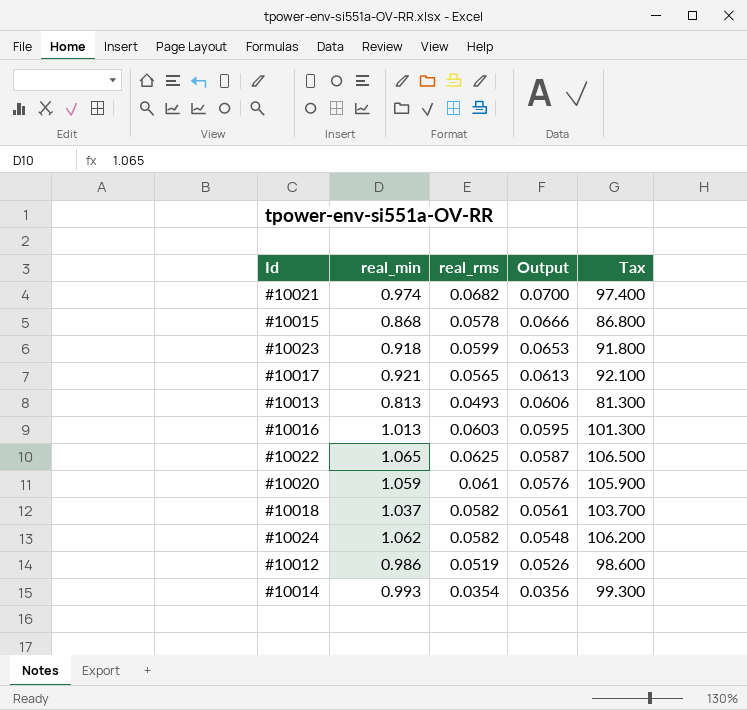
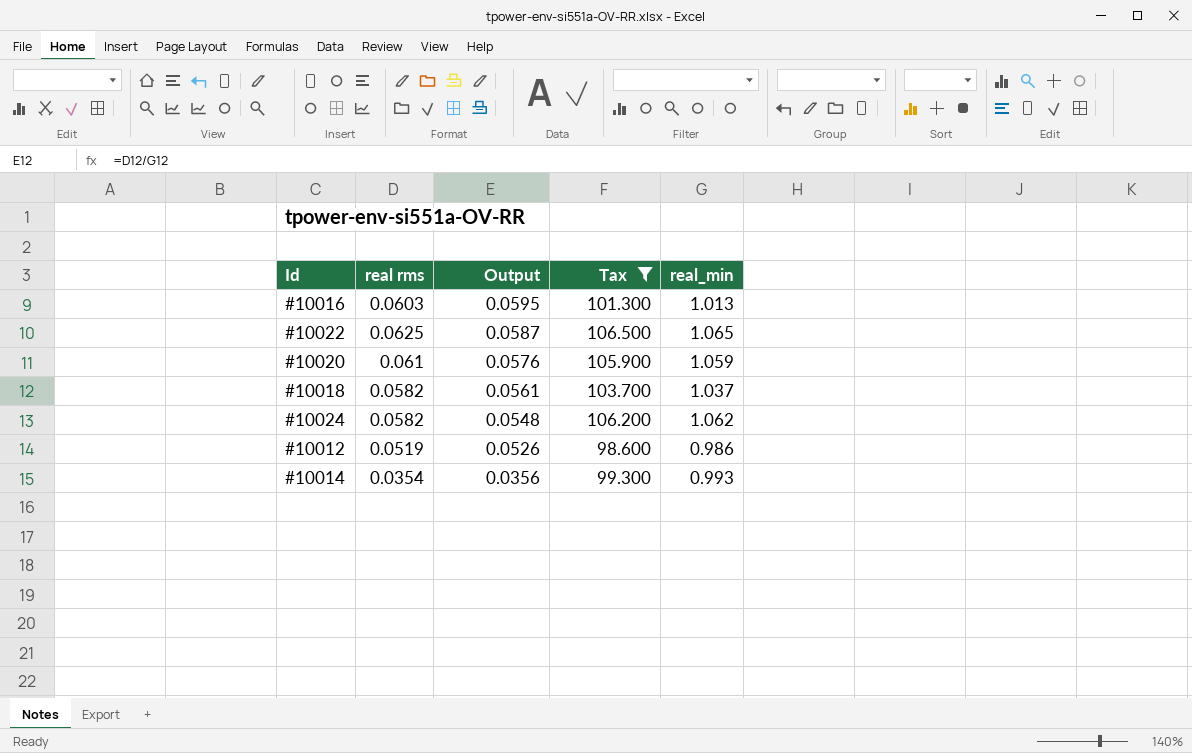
filter: none -> Tax >= 98.600
column name: real_rms -> real rms
column real_min | position: 2 -> 5

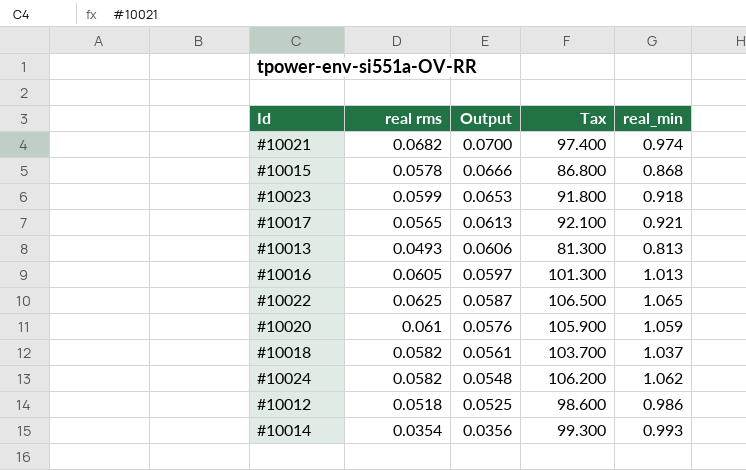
filter: Tax >= 98.600 -> none
#10016 | real rms: 0.0603 -> 0.0605
#10016 | Output: 0.0595 -> 0.0597
#10012 | real rms: 0.0519 -> 0.0518
#10012 | Output: 0.0526 -> 0.0525

